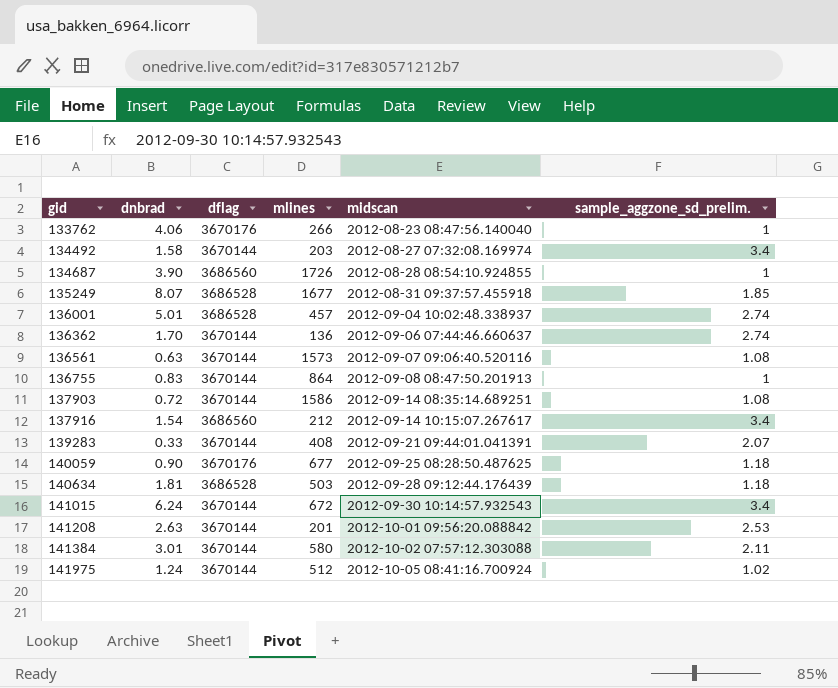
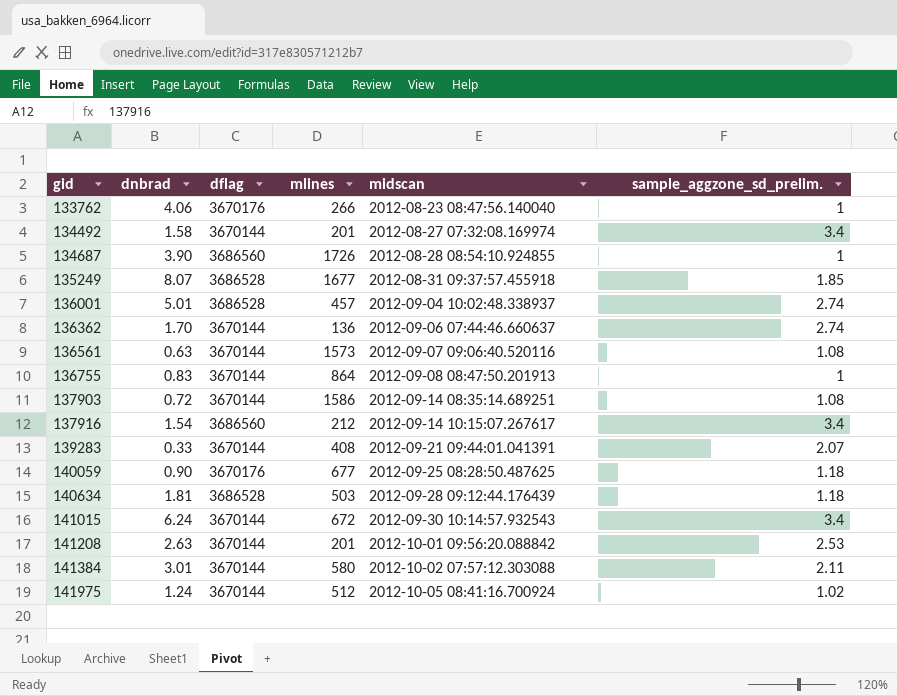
134492 | mlines: 203 -> 201

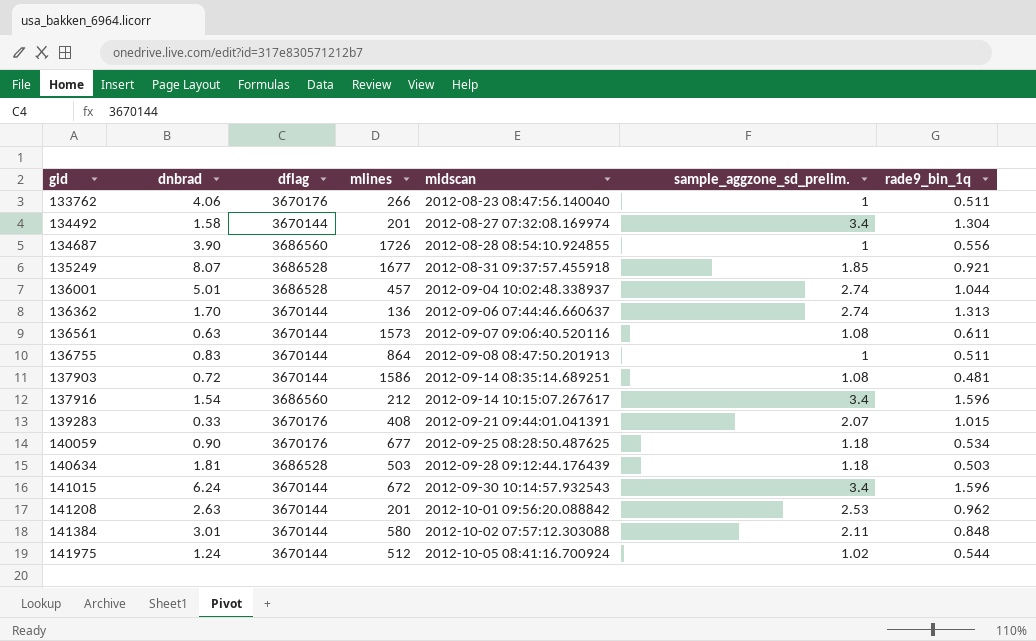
column rade9_bin_1q | position: none -> 7
139283 | dflag: 3670144 -> 3670176

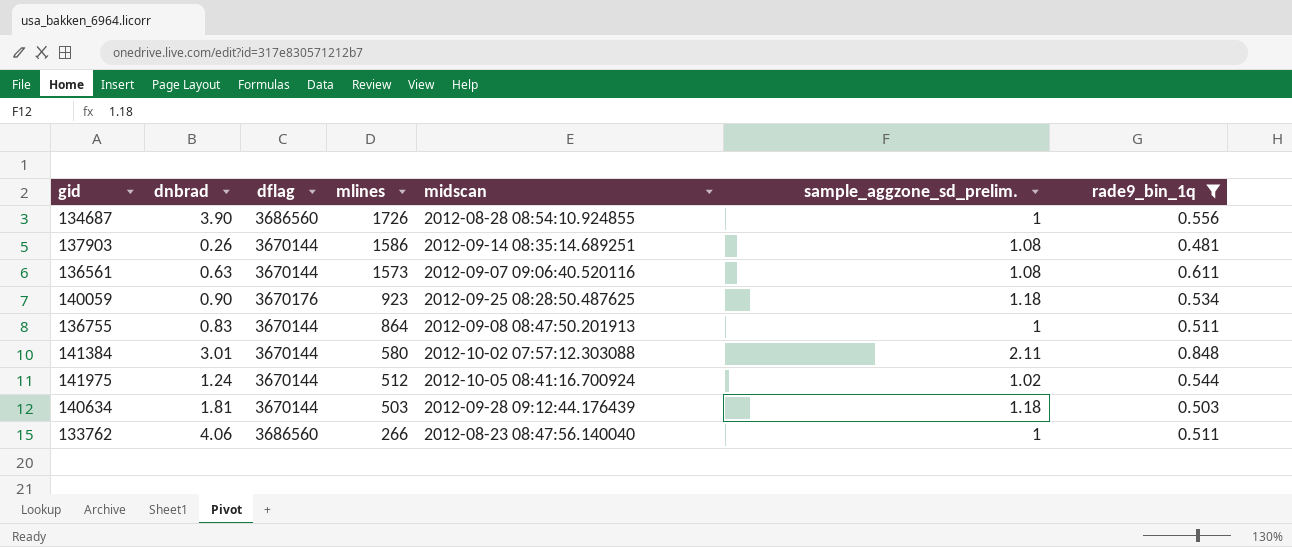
filter: none -> rade9_bin_1q <= 0.848
row order: gid ascending -> mlines descending
137903 | dnbrad: 0.72 -> 0.26
140059 | mlines: 677 -> 923
140634 | dflag: 3686528 -> 3670144
133762 | dflag: 3670176 -> 3686560

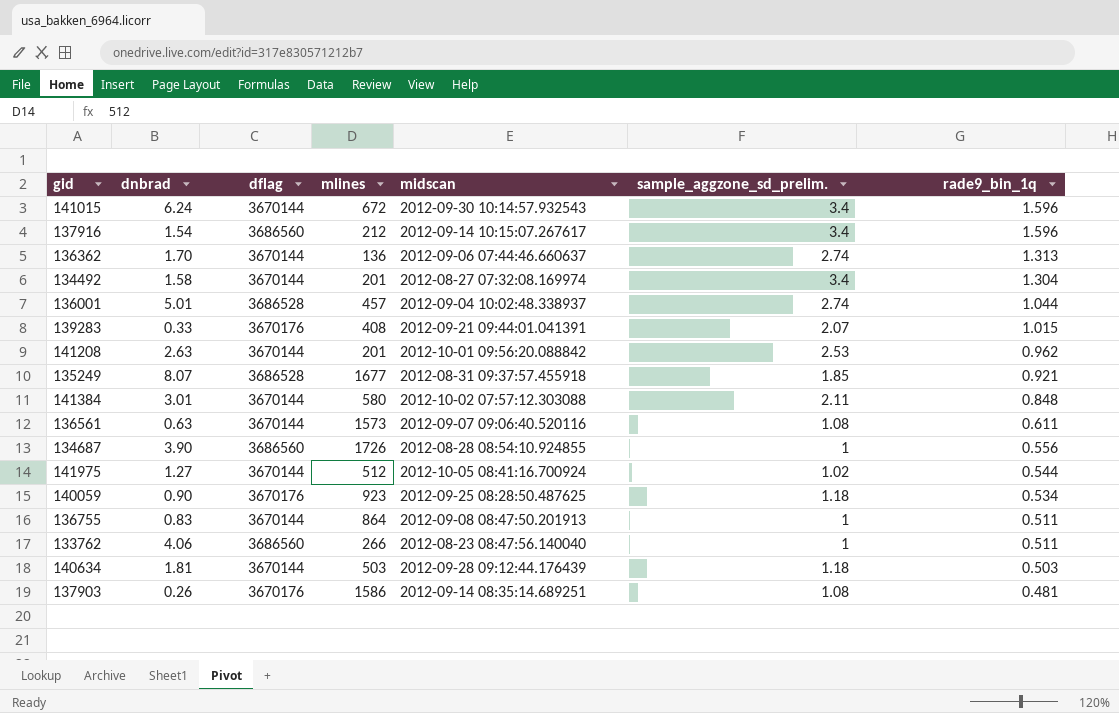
filter: rade9_bin_1q <= 0.848 -> none
row order: mlines descending -> rade9_bin_1q descending
141975 | dnbrad: 1.24 -> 1.27
137903 | dflag: 3670144 -> 3670176

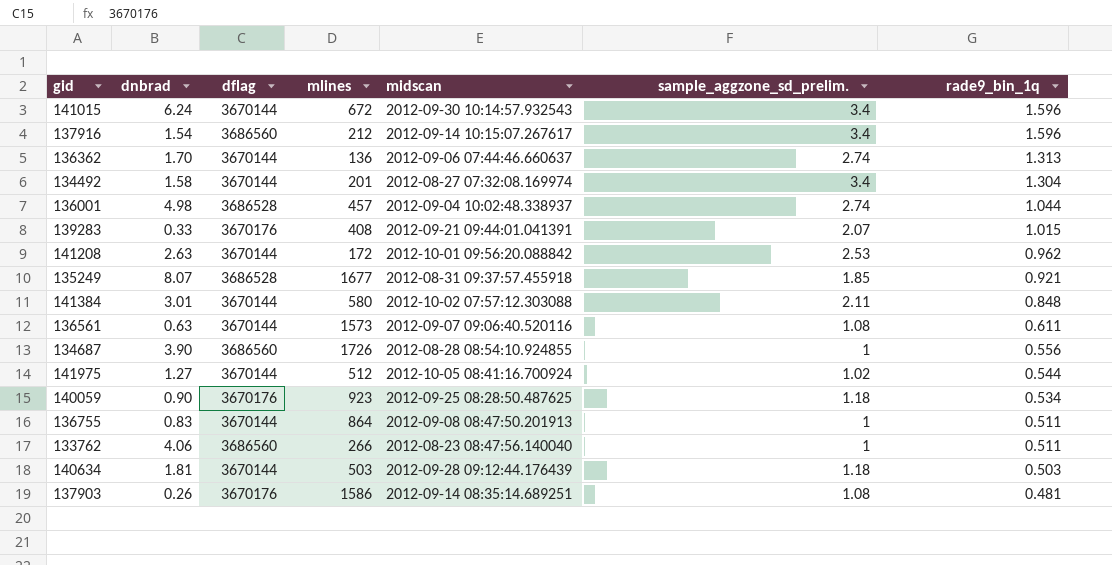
136001 | dnbrad: 5.01 -> 4.98
141208 | mlines: 201 -> 172

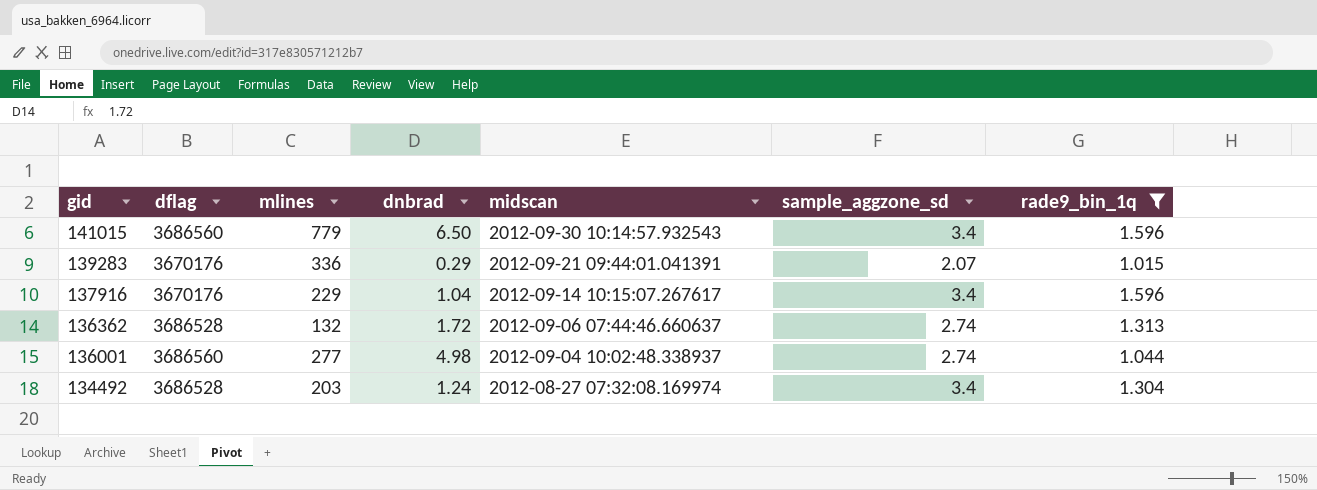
filter: none -> rade9_bin_1q >= 1.015
row order: rade9_bin_1q descending -> gid descending
column dnbrad | position: 2 -> 4
column name: sample_aggzone_sd_prelim. -> sample_aggzone_sd
141015 | dflag: 3670144 -> 3686560
141015 | mlines: 672 -> 779
141015 | dnbrad: 6.24 -> 6.50
139283 | mlines: 408 -> 336
139283 | dnbrad: 0.33 -> 0.29
137916 | dflag: 3686560 -> 3670176
137916 | mlines: 212 -> 229
137916 | dnbrad: 1.54 -> 1.04
136362 | dflag: 3670144 -> 3686528
136362 | mlines: 136 -> 132
136362 | dnbrad: 1.70 -> 1.72
136001 | dflag: 3686528 -> 3686560
136001 | mlines: 457 -> 277
134492 | dflag: 3670144 -> 3686528
134492 | mlines: 201 -> 203
134492 | dnbrad: 1.58 -> 1.24

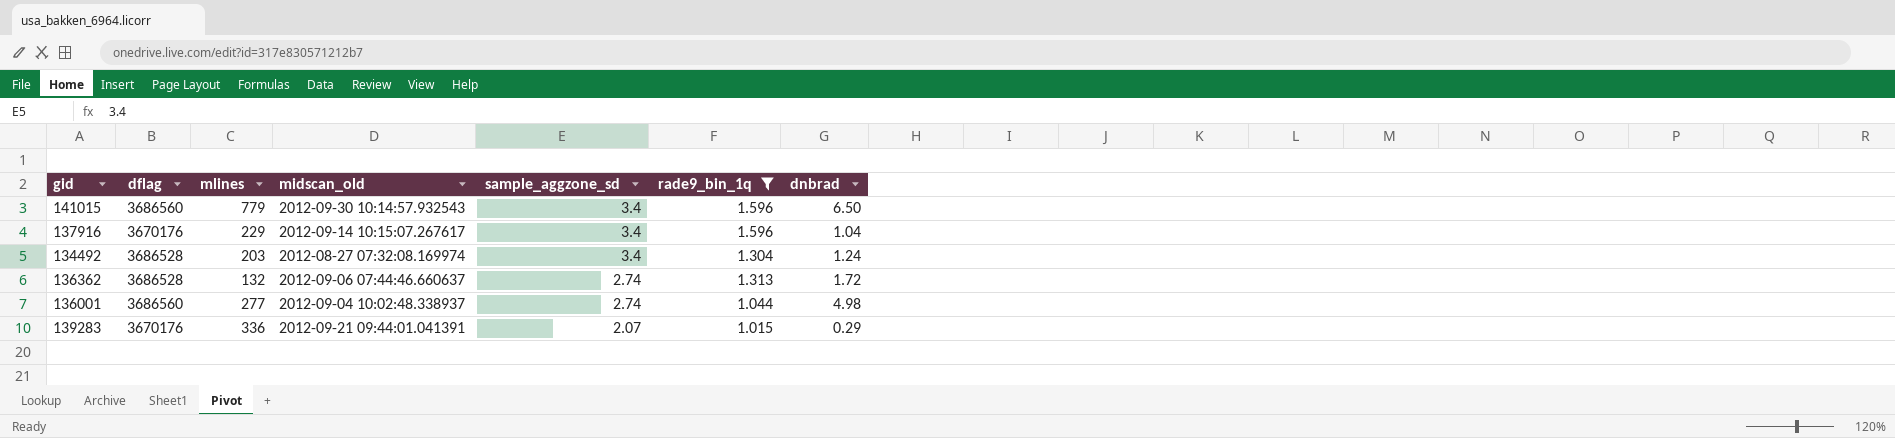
row order: gid descending -> sample_aggzone_sd descending
column name: midscan -> midscan_old
column dnbrad | position: 4 -> 7

